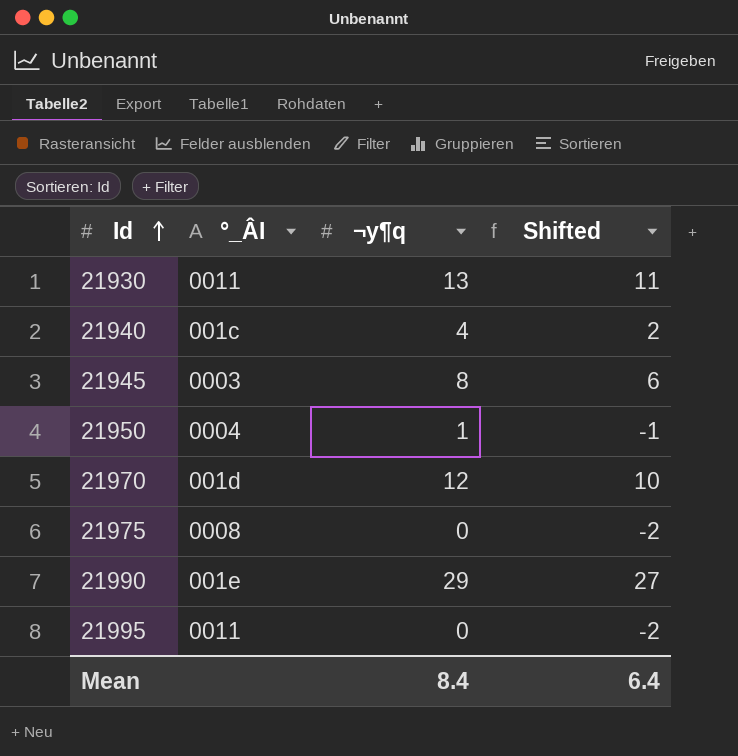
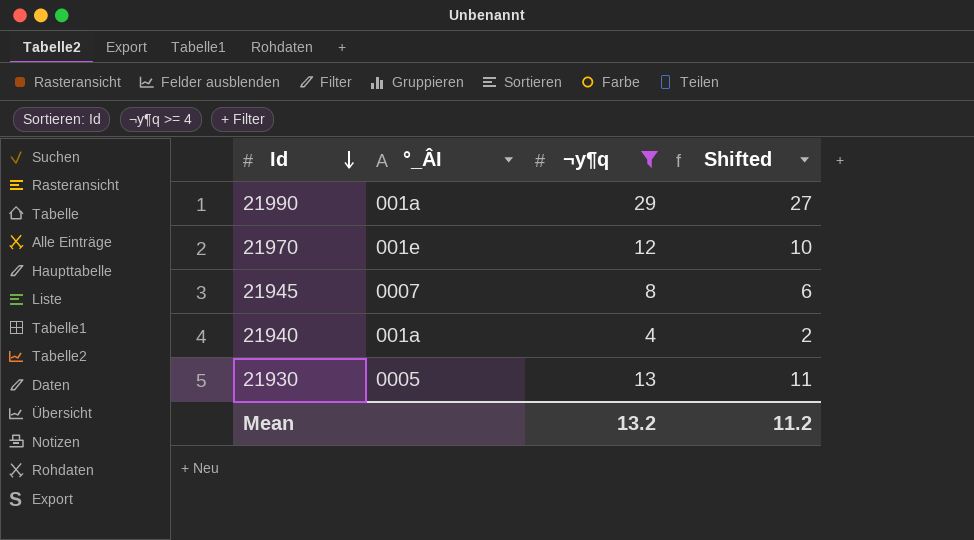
filter: none -> ¬y¶q >= 4
row order: Id ascending -> Id descending
21990 | °_ÂI: 001e -> 001a
21970 | °_ÂI: 001d -> 001e
21945 | °_ÂI: 0003 -> 0007
21940 | °_ÂI: 001c -> 001a
21930 | °_ÂI: 0011 -> 0005
Mean | ¬y¶q: 8.4 -> 13.2
Mean | Shifted: 6.4 -> 11.2

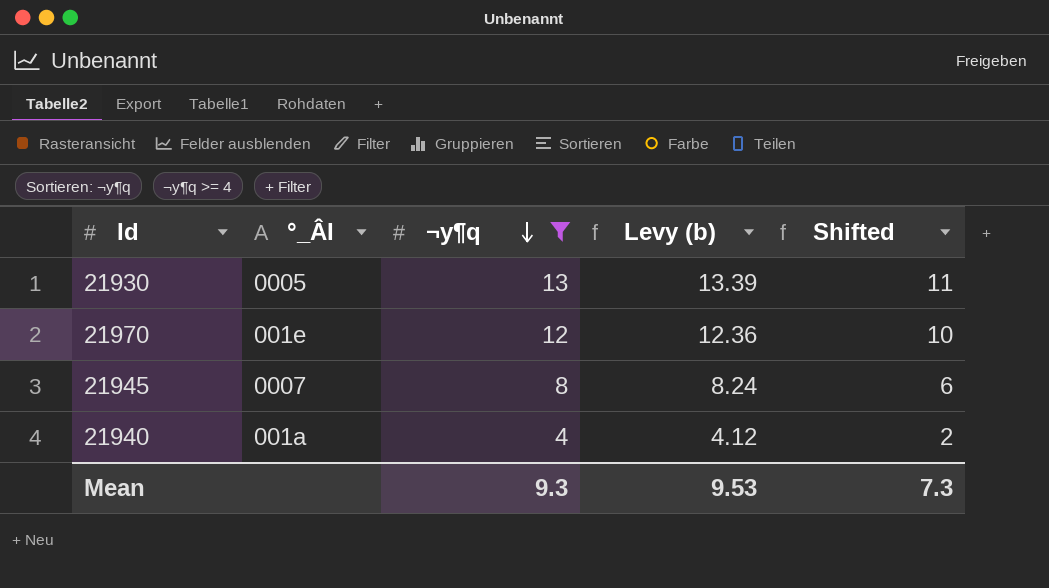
row order: Id descending -> ¬y¶q descending
column Levy (b) | formula: none -> [¬y¶q] * 1.03
row 21990: 001a | 29 | 27 -> none
Mean | ¬y¶q: 13.2 -> 9.3
Mean | Shifted: 11.2 -> 7.3

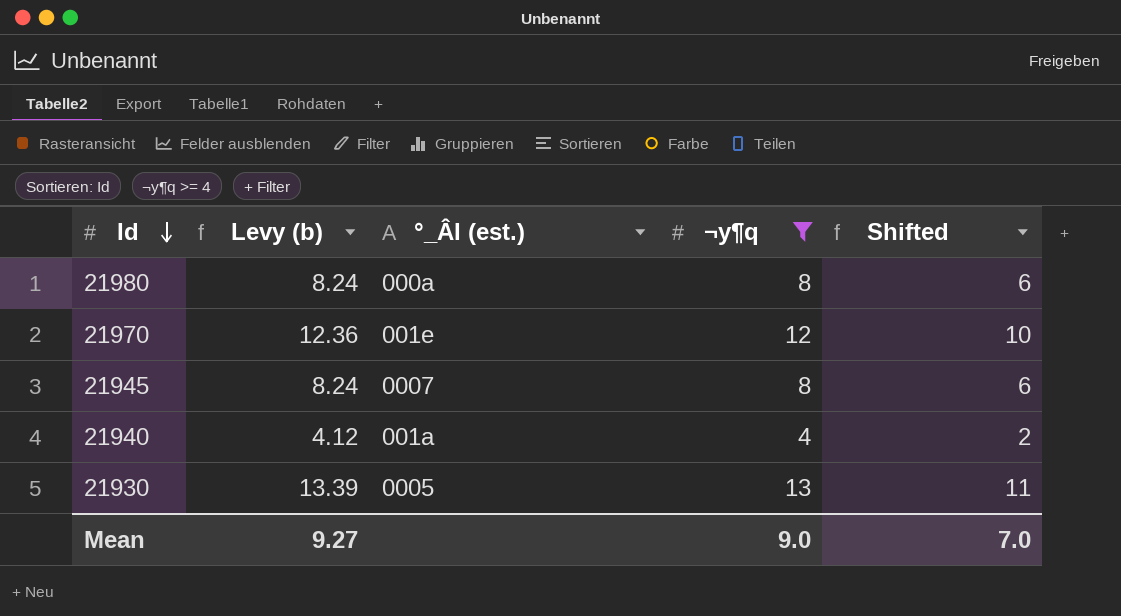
row order: ¬y¶q descending -> Id descending
column Levy (b) | position: 4 -> 2
column name: °_ÂI -> °_ÂI (est.)
row 21980: none -> 8.24 | 000a | 8 | 6
Mean | Levy (b): 9.53 -> 9.27
Mean | ¬y¶q: 9.3 -> 9.0
Mean | Shifted: 7.3 -> 7.0

